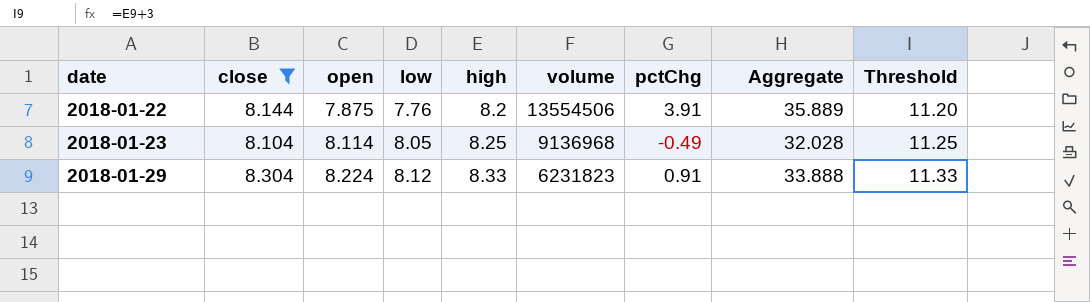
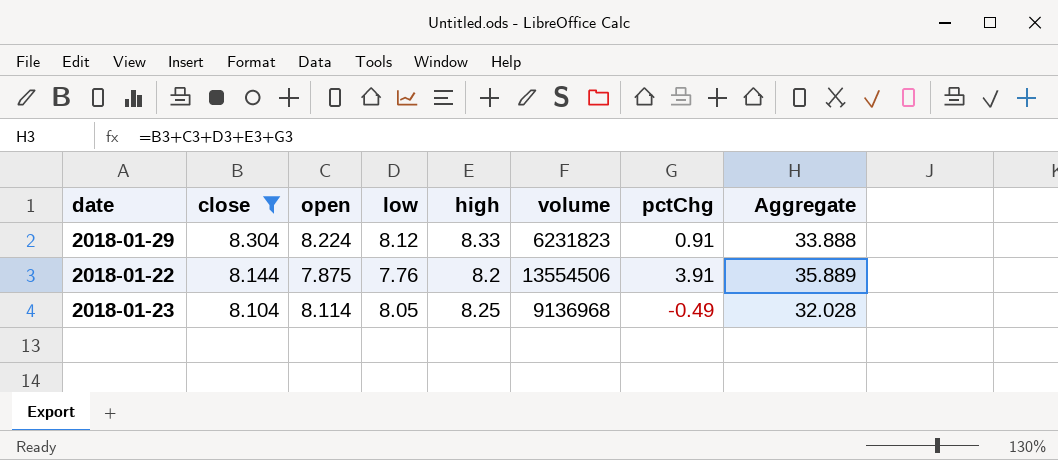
row order: date ascending -> close descending
column Threshold | formula: [high] + 3 -> none

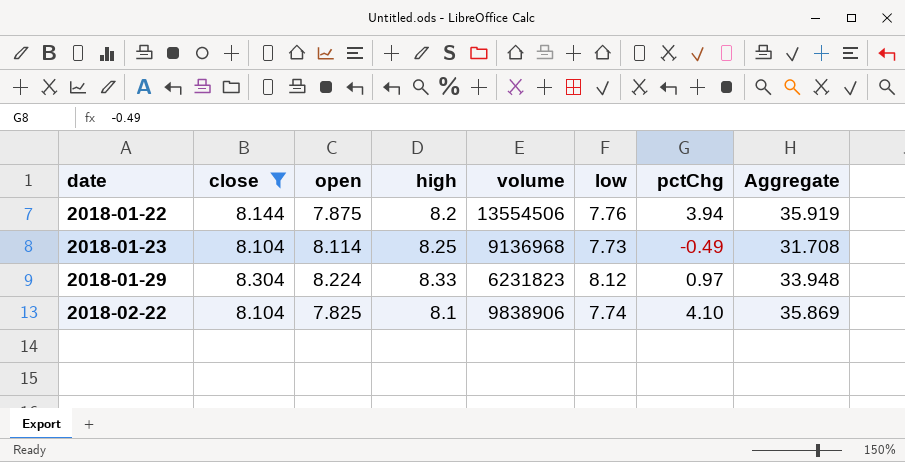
row order: close descending -> date ascending
column low | position: 4 -> 6
2018-01-22 | pctChg: 3.91 -> 3.94
2018-01-22 | Aggregate: 35.889 -> 35.919
2018-01-23 | low: 8.05 -> 7.73
2018-01-23 | Aggregate: 32.028 -> 31.708
2018-01-29 | pctChg: 0.91 -> 0.97
2018-01-29 | Aggregate: 33.888 -> 33.948
row 2018-02-22: none -> 8.104 | 7.825 | 8.1 | 9838906 | 7.74 | 4.10 | 35.869

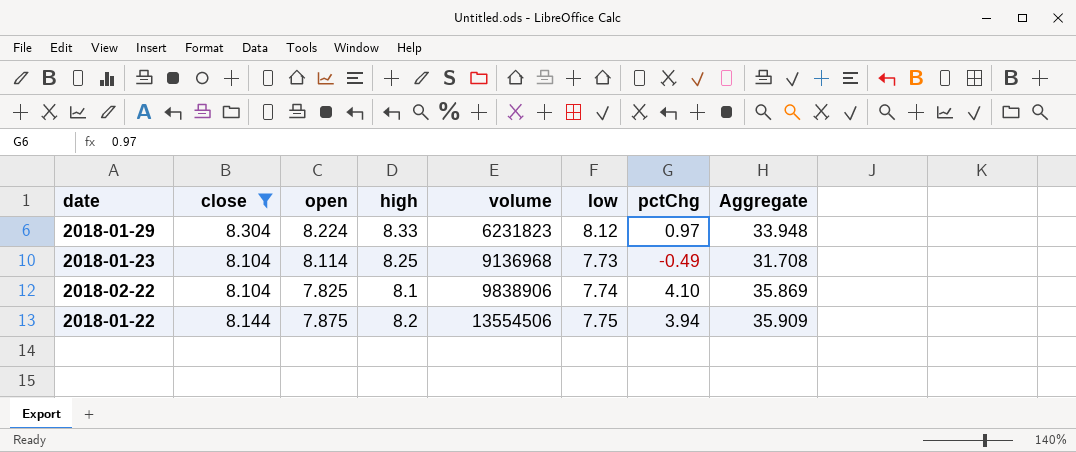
row order: date ascending -> volume ascending
2018-01-22 | low: 7.76 -> 7.75
2018-01-22 | Aggregate: 35.919 -> 35.909

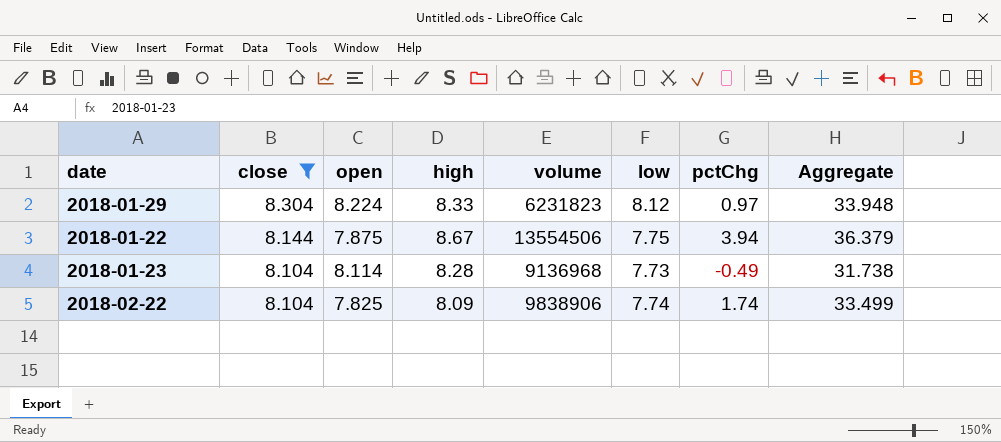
row order: volume ascending -> close descending
2018-01-22 | high: 8.2 -> 8.67
2018-01-22 | Aggregate: 35.909 -> 36.379
2018-01-23 | high: 8.25 -> 8.28
2018-01-23 | Aggregate: 31.708 -> 31.738
2018-02-22 | high: 8.1 -> 8.09
2018-02-22 | pctChg: 4.10 -> 1.74
2018-02-22 | Aggregate: 35.869 -> 33.499

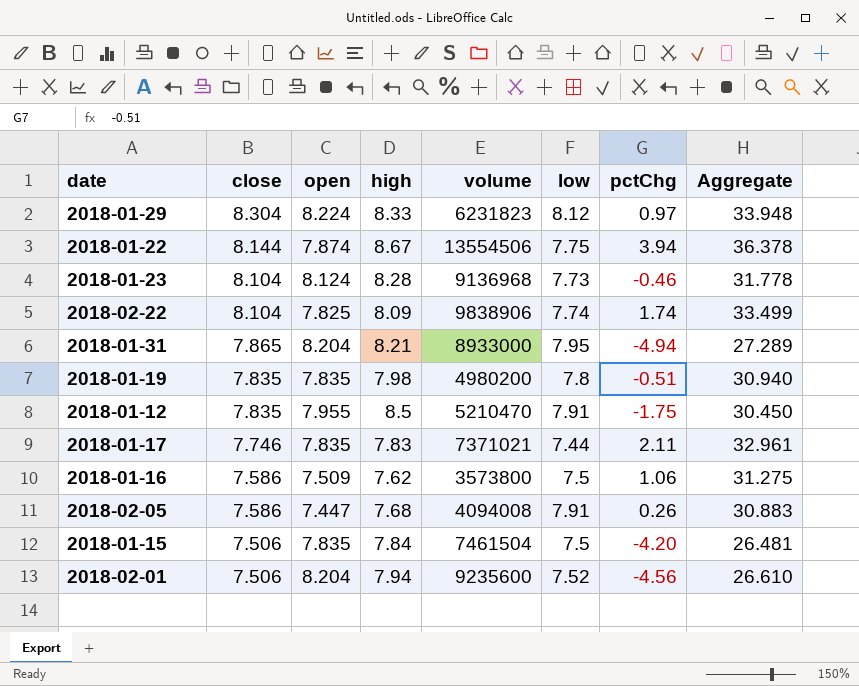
filter: close >= 8.104 -> none
2018-01-22 | open: 7.875 -> 7.874
2018-01-22 | Aggregate: 36.379 -> 36.378
2018-01-23 | open: 8.114 -> 8.124
2018-01-23 | pctChg: -0.49 -> -0.46
2018-01-23 | Aggregate: 31.738 -> 31.778

